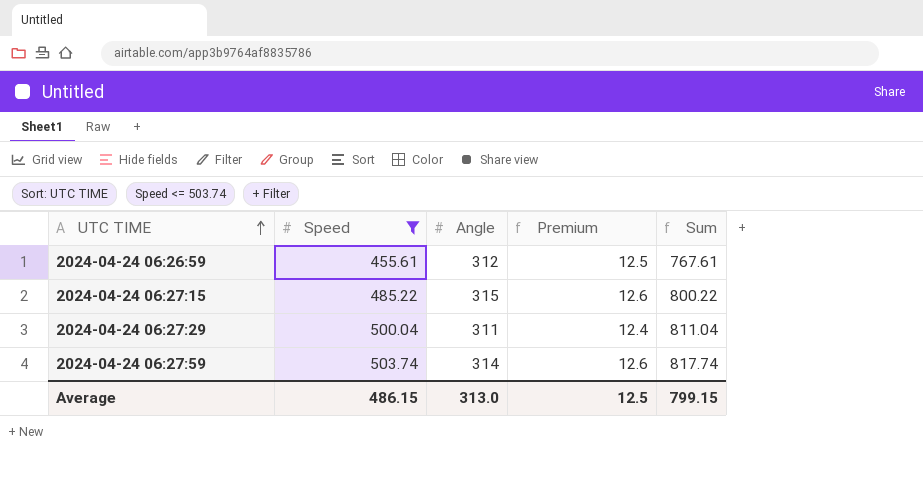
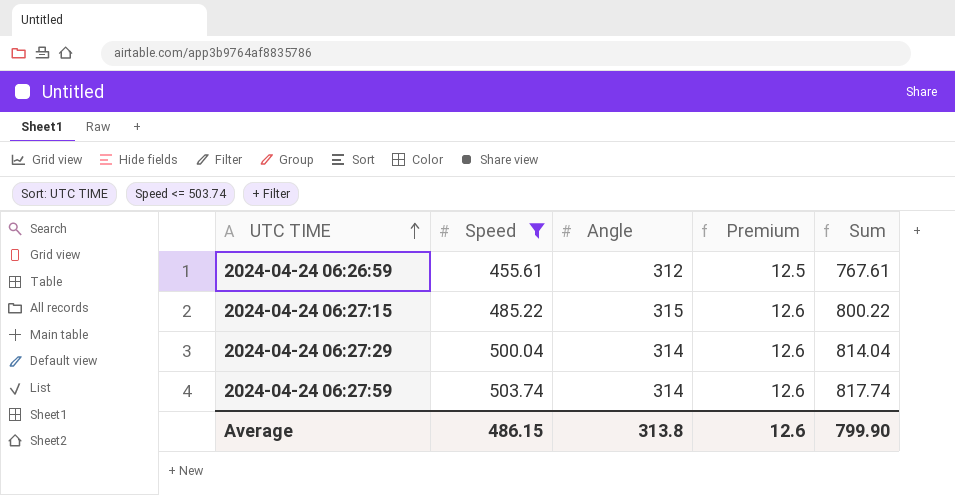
2024-04-24 06:27:29 | Angle: 311 -> 314
2024-04-24 06:27:29 | Premium: 12.4 -> 12.6
2024-04-24 06:27:29 | Sum: 811.04 -> 814.04
Average | Angle: 313.0 -> 313.8
Average | Premium: 12.5 -> 12.6
Average | Sum: 799.15 -> 799.90

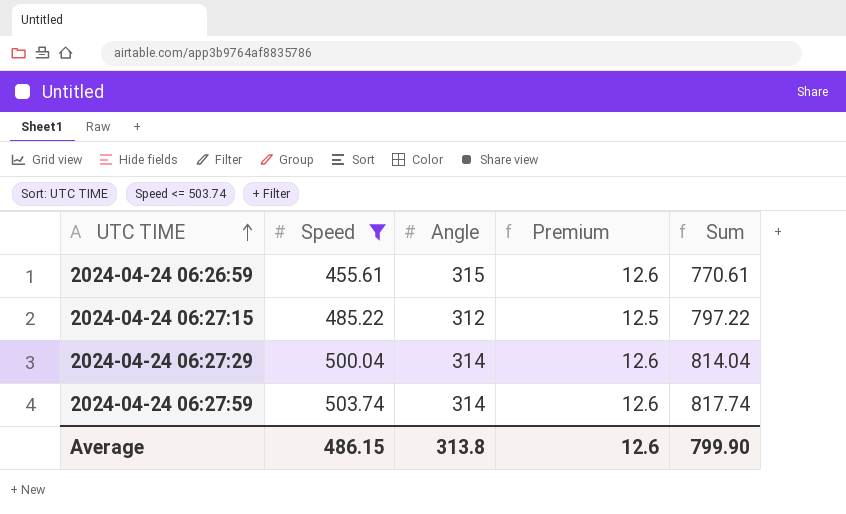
2024-04-24 06:26:59 | Angle: 312 -> 315
2024-04-24 06:26:59 | Premium: 12.5 -> 12.6
2024-04-24 06:26:59 | Sum: 767.61 -> 770.61
2024-04-24 06:27:15 | Angle: 315 -> 312
2024-04-24 06:27:15 | Premium: 12.6 -> 12.5
2024-04-24 06:27:15 | Sum: 800.22 -> 797.22

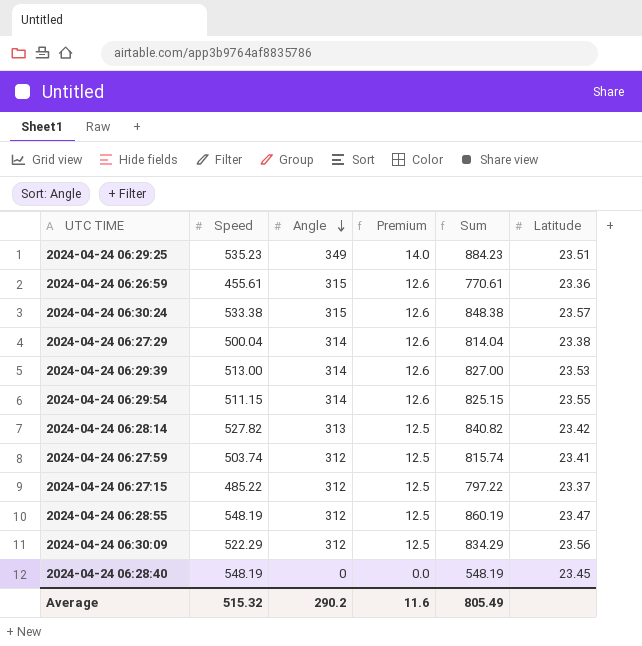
filter: Speed <= 503.74 -> none
row order: UTC TIME ascending -> Angle descending
column Latitude | position: none -> 6
2024-04-24 06:27:59 | Angle: 314 -> 312
2024-04-24 06:27:59 | Premium: 12.6 -> 12.5
2024-04-24 06:27:59 | Sum: 817.74 -> 815.74
Average | Speed: 486.15 -> 515.32
Average | Angle: 313.8 -> 290.2
Average | Premium: 12.6 -> 11.6
Average | Sum: 799.90 -> 805.49

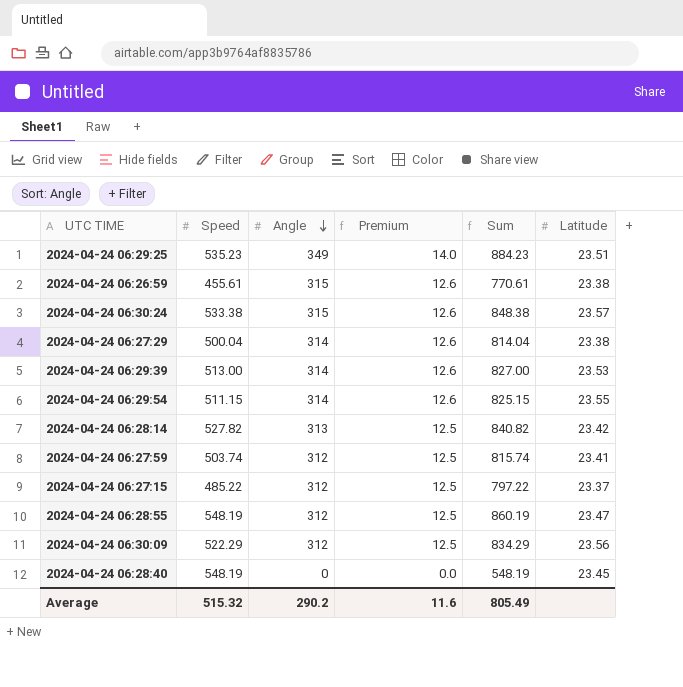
2024-04-24 06:26:59 | Latitude: 23.36 -> 23.38

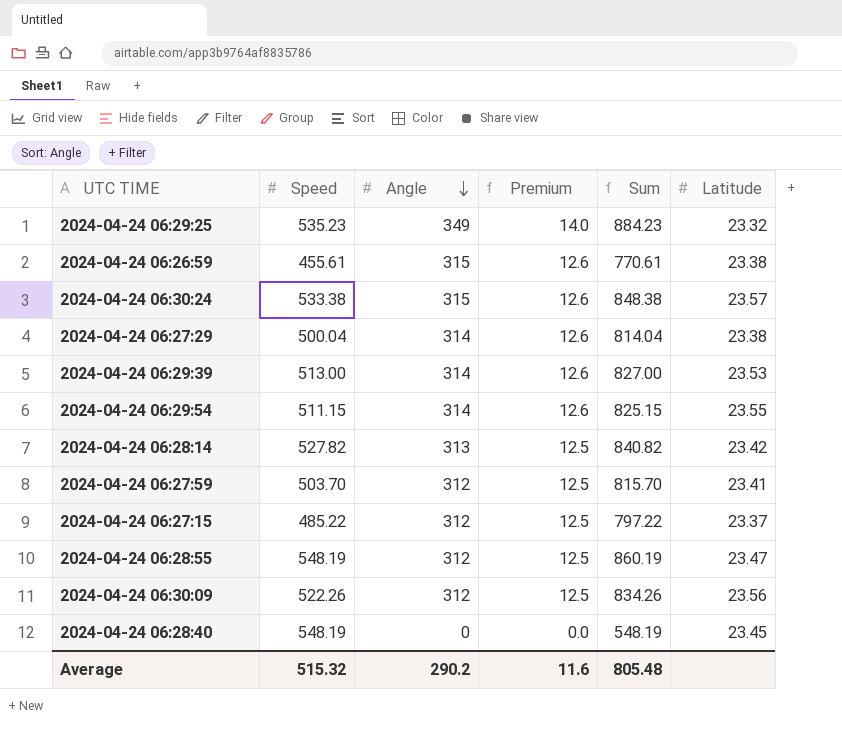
2024-04-24 06:29:25 | Latitude: 23.51 -> 23.32
2024-04-24 06:27:59 | Speed: 503.74 -> 503.70
2024-04-24 06:27:59 | Sum: 815.74 -> 815.70
2024-04-24 06:30:09 | Speed: 522.29 -> 522.26
2024-04-24 06:30:09 | Sum: 834.29 -> 834.26
Average | Sum: 805.49 -> 805.48

